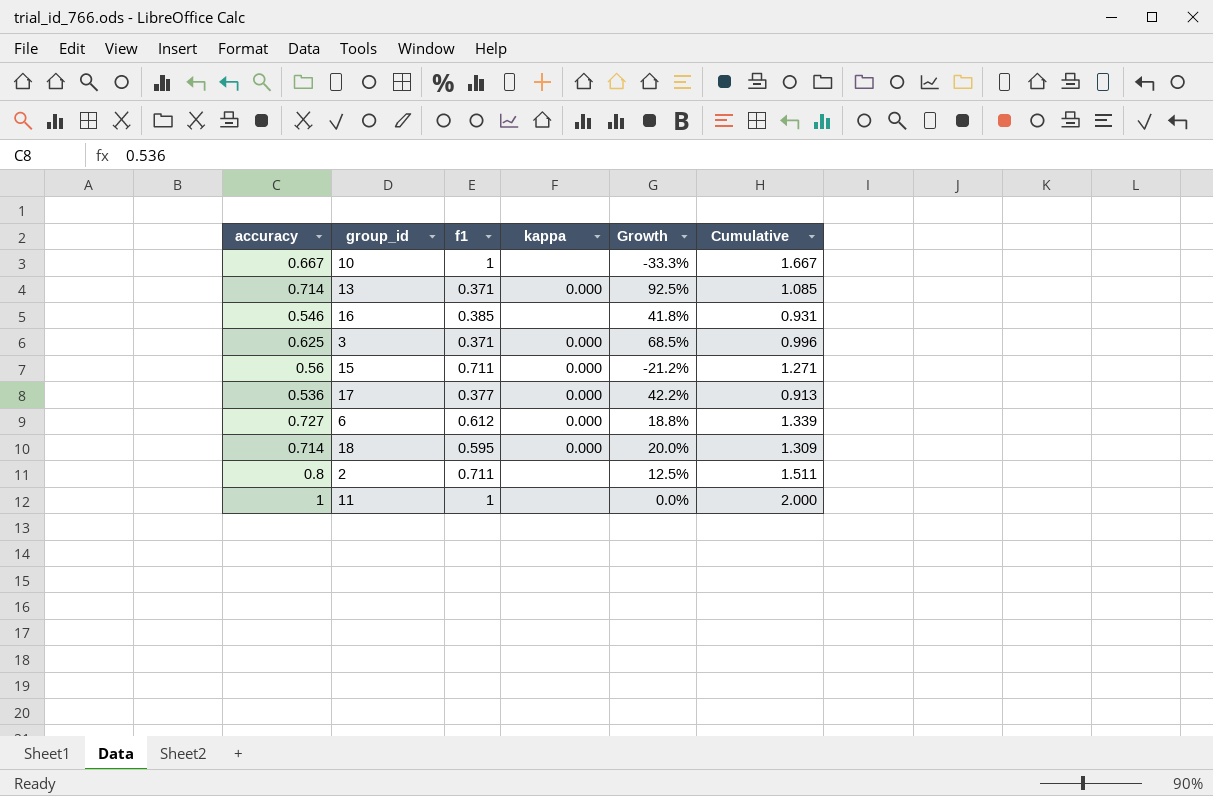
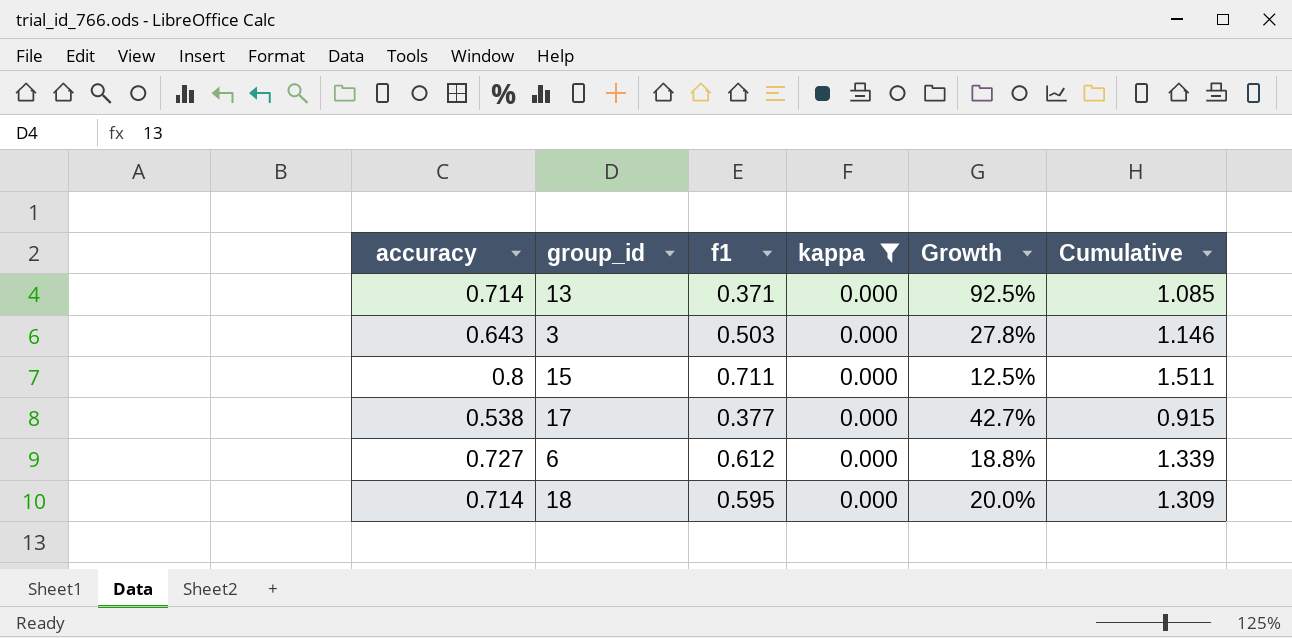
filter: none -> kappa = 0.000
3 | accuracy: 0.625 -> 0.643
3 | f1: 0.371 -> 0.503
3 | Growth: 68.5% -> 27.8%
3 | Cumulative: 0.996 -> 1.146
15 | accuracy: 0.56 -> 0.8
15 | Growth: -21.2% -> 12.5%
15 | Cumulative: 1.271 -> 1.511
17 | accuracy: 0.536 -> 0.538
17 | Growth: 42.2% -> 42.7%
17 | Cumulative: 0.913 -> 0.915

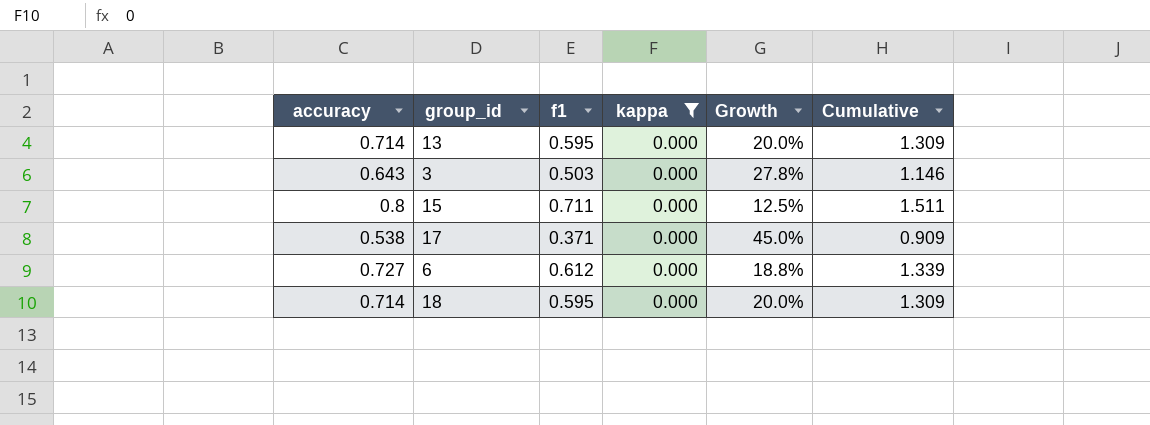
13 | f1: 0.371 -> 0.595
13 | Growth: 92.5% -> 20.0%
13 | Cumulative: 1.085 -> 1.309
17 | f1: 0.377 -> 0.371
17 | Growth: 42.7% -> 45.0%
17 | Cumulative: 0.915 -> 0.909

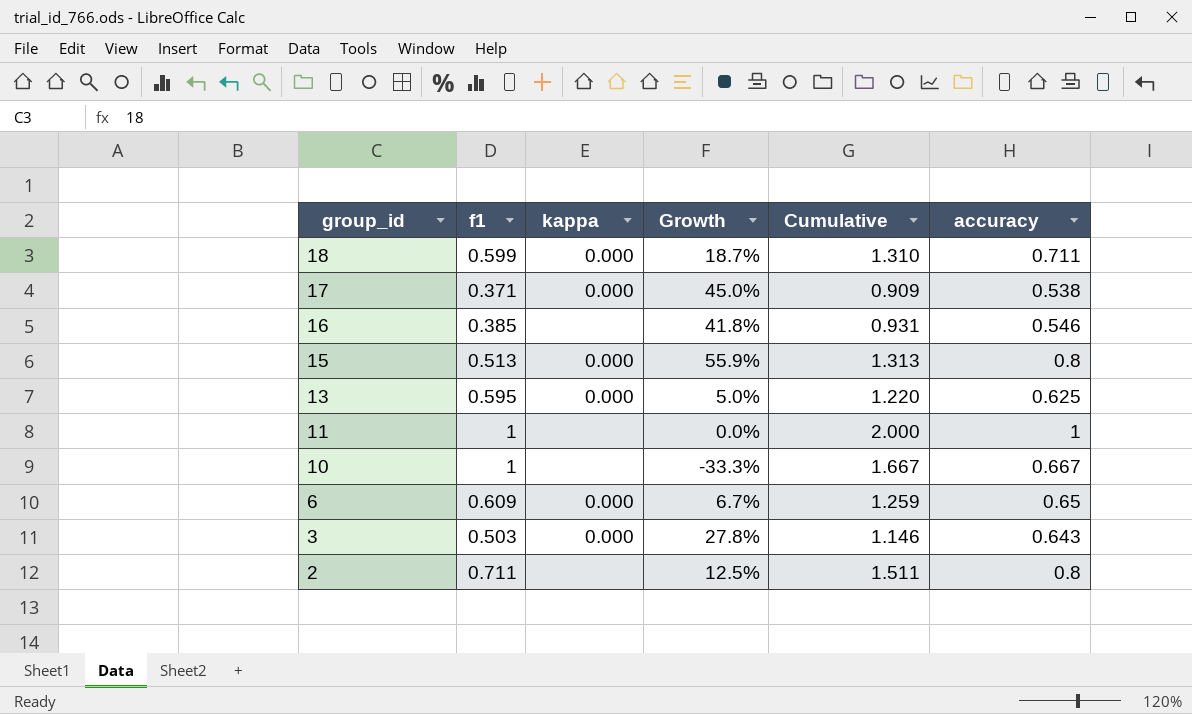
filter: kappa = 0.000 -> none
row order: none -> group_id descending
column accuracy | position: 1 -> 6
18 | f1: 0.595 -> 0.599
18 | Growth: 20.0% -> 18.7%
18 | Cumulative: 1.309 -> 1.310
18 | accuracy: 0.714 -> 0.711
15 | f1: 0.711 -> 0.513
15 | Growth: 12.5% -> 55.9%
15 | Cumulative: 1.511 -> 1.313
13 | Growth: 20.0% -> 5.0%
13 | Cumulative: 1.309 -> 1.220
13 | accuracy: 0.714 -> 0.625
6 | f1: 0.612 -> 0.609
6 | Growth: 18.8% -> 6.7%
6 | Cumulative: 1.339 -> 1.259
6 | accuracy: 0.727 -> 0.65

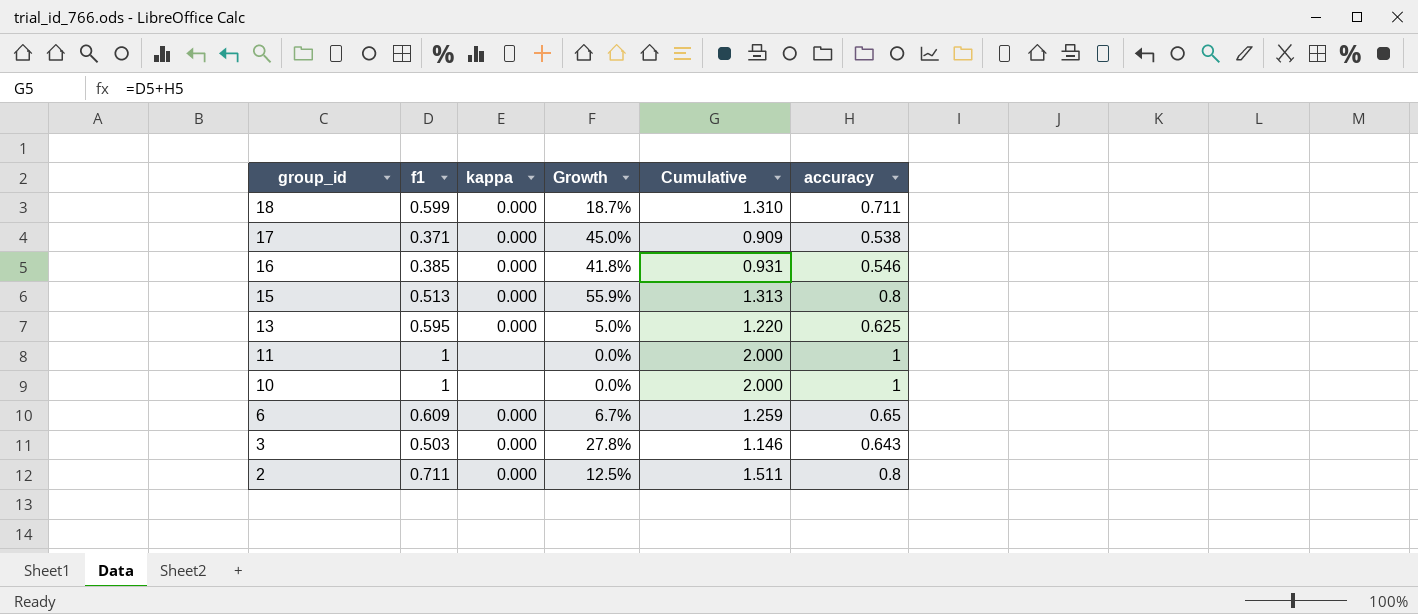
16 | kappa: none -> 0.000
10 | Growth: -33.3% -> 0.0%
10 | Cumulative: 1.667 -> 2.000
10 | accuracy: 0.667 -> 1
2 | kappa: none -> 0.000

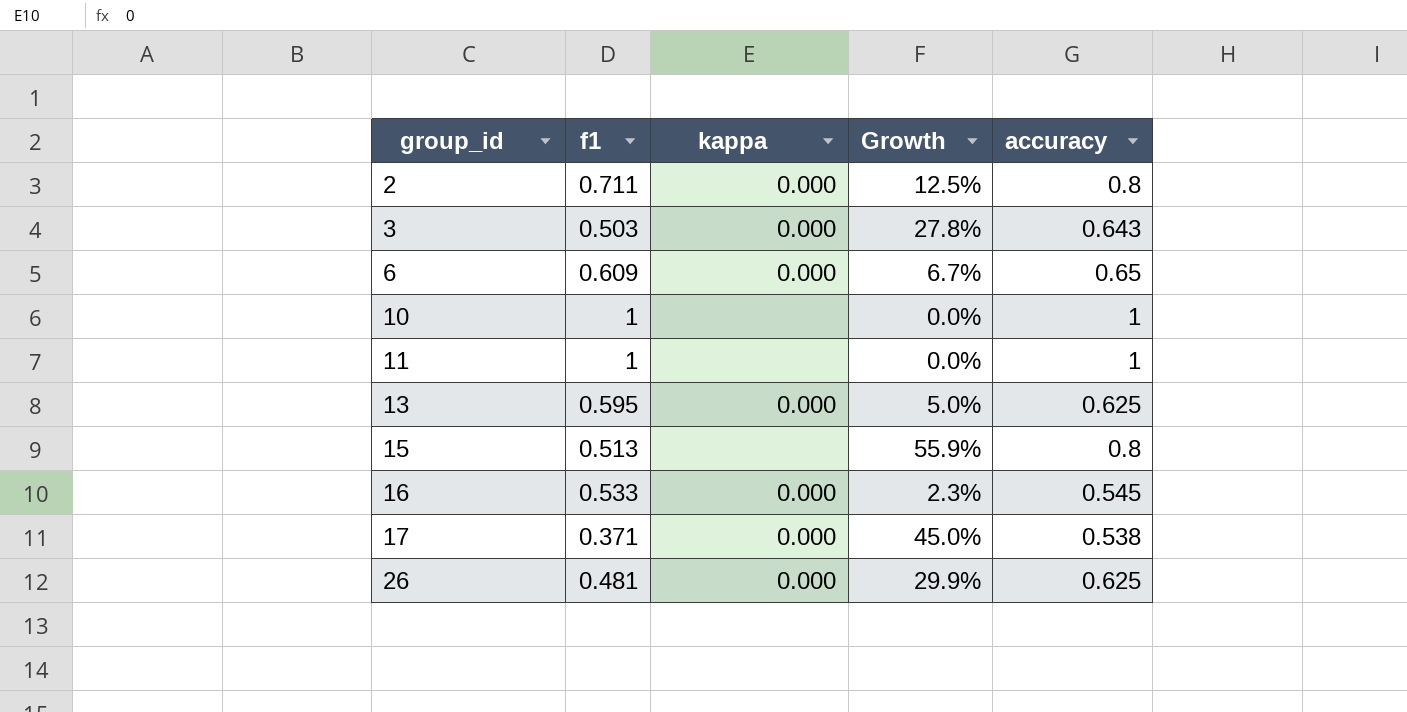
row order: group_id descending -> group_id ascending
column Cumulative | formula: [f1] + [accuracy] -> none
row 18: 0.599 | 0.000 | 18.7% | 1.310 | 0.711 -> none
15 | kappa: 0.000 -> none
16 | f1: 0.385 -> 0.533
16 | Growth: 41.8% -> 2.3%
16 | accuracy: 0.546 -> 0.545
row 26: none -> 0.481 | 0.000 | 29.9% | 0.625

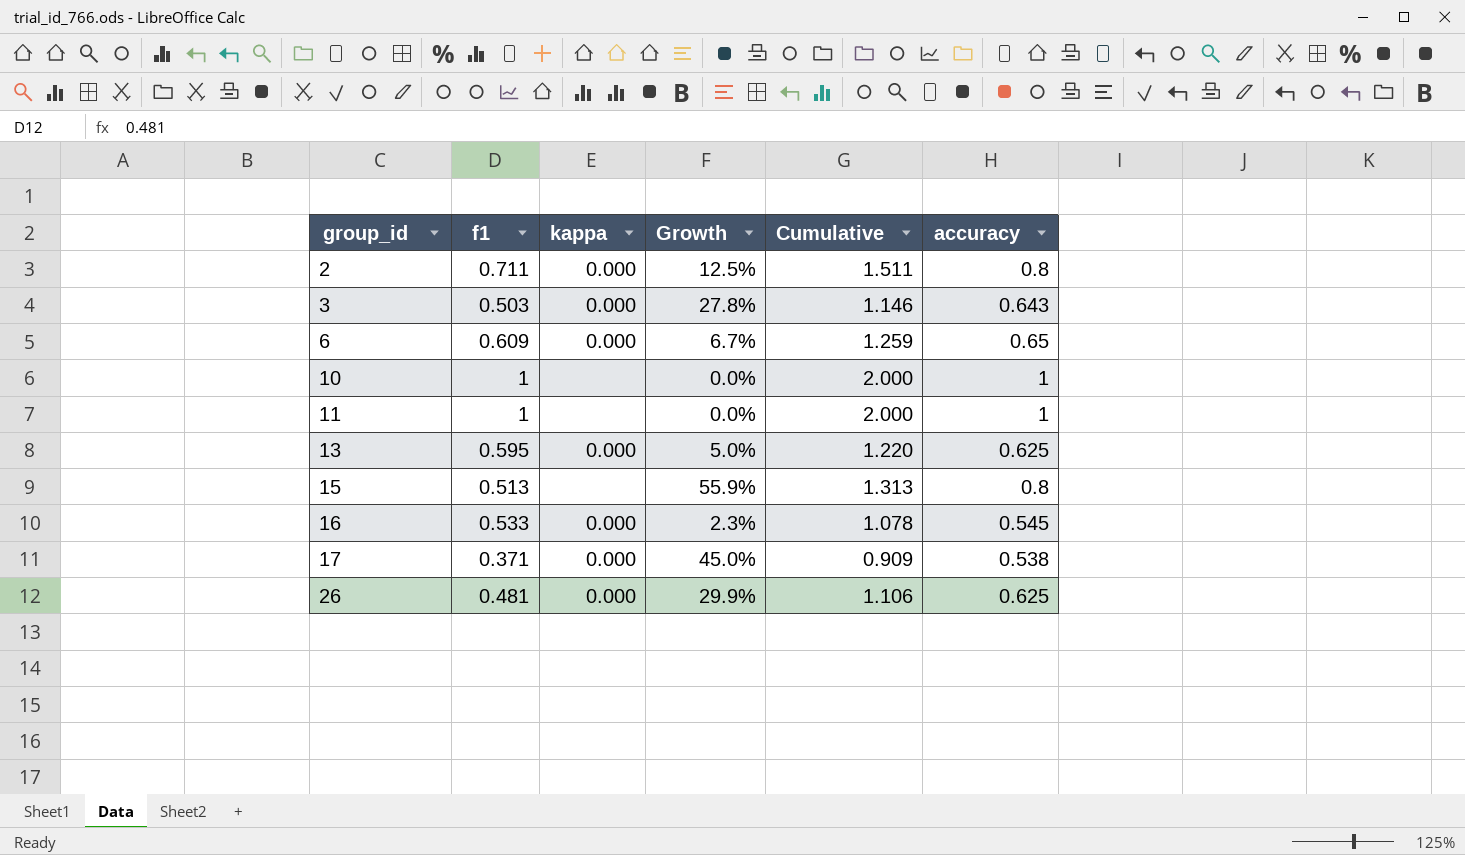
column Cumulative | formula: none -> [f1] + [accuracy]

